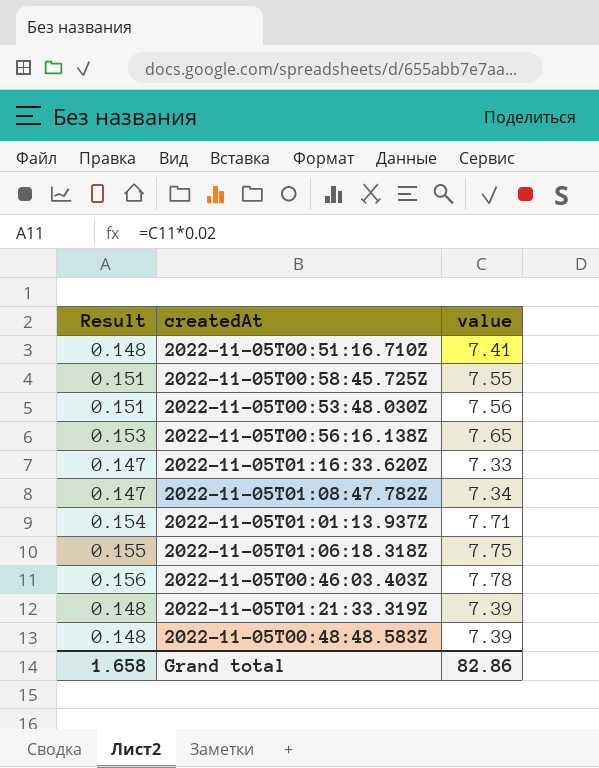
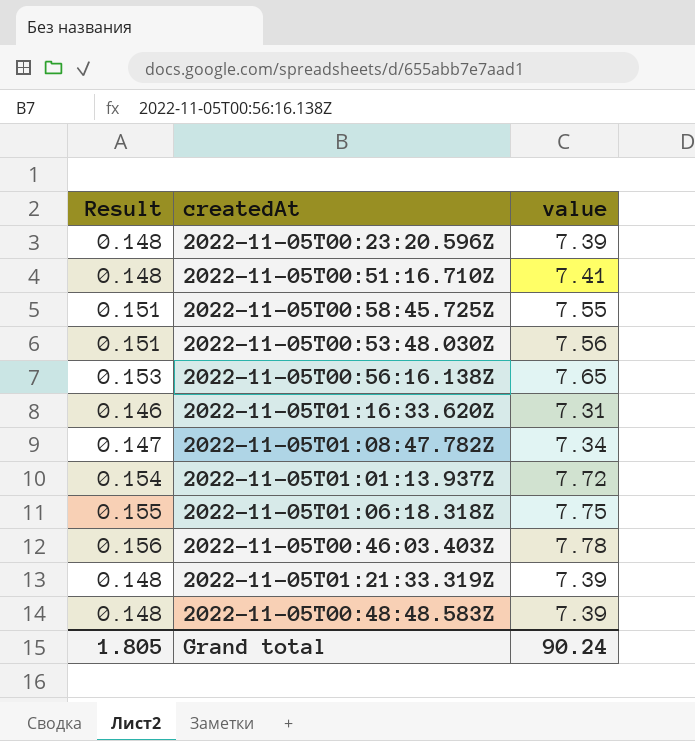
row 2022-11-05T00:23:20.596Z: none -> 0.148 | 7.39
2022-11-05T01:16:33.620Z | Result: 0.147 -> 0.146
2022-11-05T01:16:33.620Z | value: 7.33 -> 7.31
2022-11-05T01:01:13.937Z | value: 7.71 -> 7.72
Grand total | Result: 1.658 -> 1.805
Grand total | value: 82.86 -> 90.24

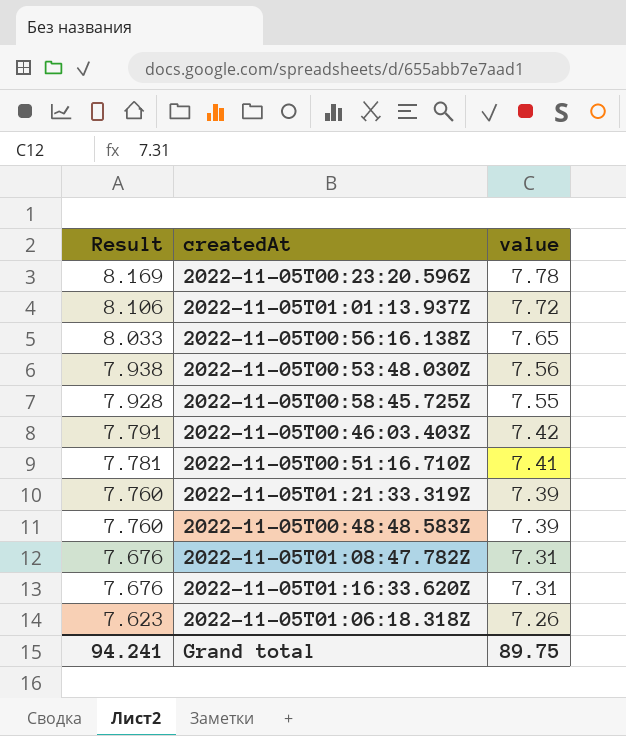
row order: none -> Result descending
column Result | formula: [value] * 0.02 -> [value] * 1.05
2022-11-05T00:23:20.596Z | value: 7.39 -> 7.78
2022-11-05T00:46:03.403Z | value: 7.78 -> 7.42
2022-11-05T01:08:47.782Z | value: 7.34 -> 7.31
2022-11-05T01:06:18.318Z | value: 7.75 -> 7.26
Grand total | Result: 1.805 -> 94.241
Grand total | value: 90.24 -> 89.75

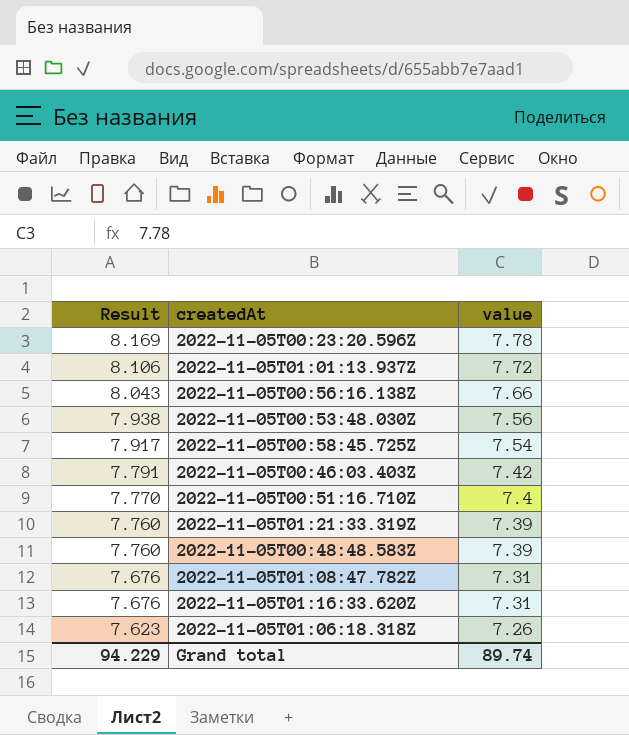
2022-11-05T00:56:16.138Z | Result: 8.033 -> 8.043
2022-11-05T00:56:16.138Z | value: 7.65 -> 7.66
2022-11-05T00:58:45.725Z | Result: 7.928 -> 7.917
2022-11-05T00:58:45.725Z | value: 7.55 -> 7.54
2022-11-05T00:51:16.710Z | Result: 7.781 -> 7.770
2022-11-05T00:51:16.710Z | value: 7.41 -> 7.4
Grand total | Result: 94.241 -> 94.229
Grand total | value: 89.75 -> 89.74

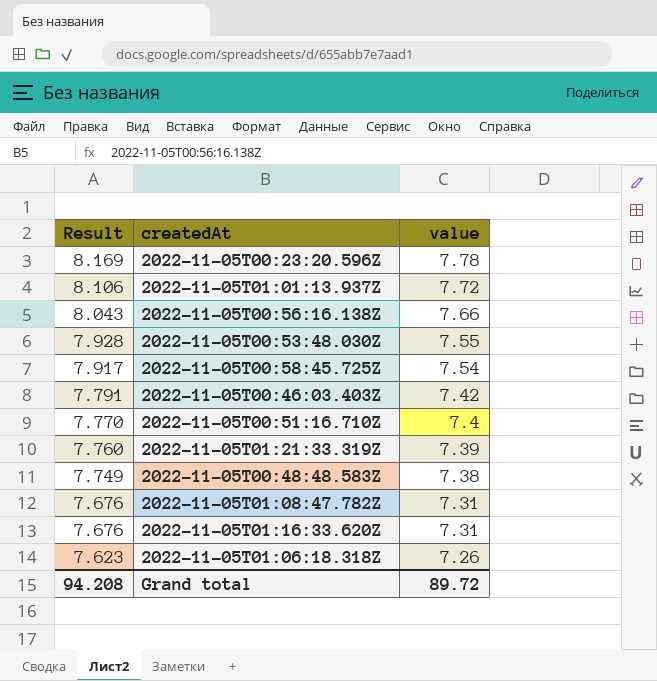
2022-11-05T00:53:48.030Z | Result: 7.938 -> 7.928
2022-11-05T00:53:48.030Z | value: 7.56 -> 7.55
2022-11-05T00:48:48.583Z | Result: 7.760 -> 7.749
2022-11-05T00:48:48.583Z | value: 7.39 -> 7.38
Grand total | Result: 94.229 -> 94.208
Grand total | value: 89.74 -> 89.72

